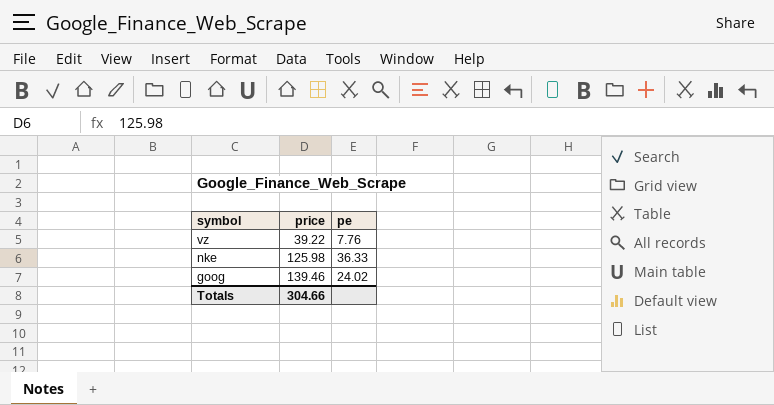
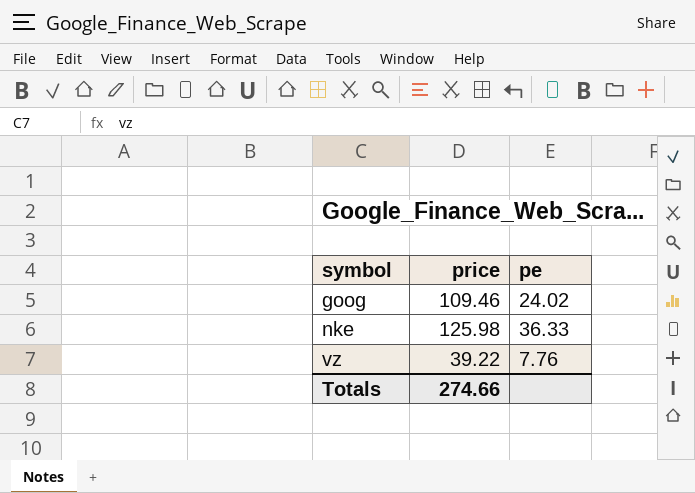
row order: symbol descending -> symbol ascending
goog | price: 139.46 -> 109.46
Totals | price: 304.66 -> 274.66

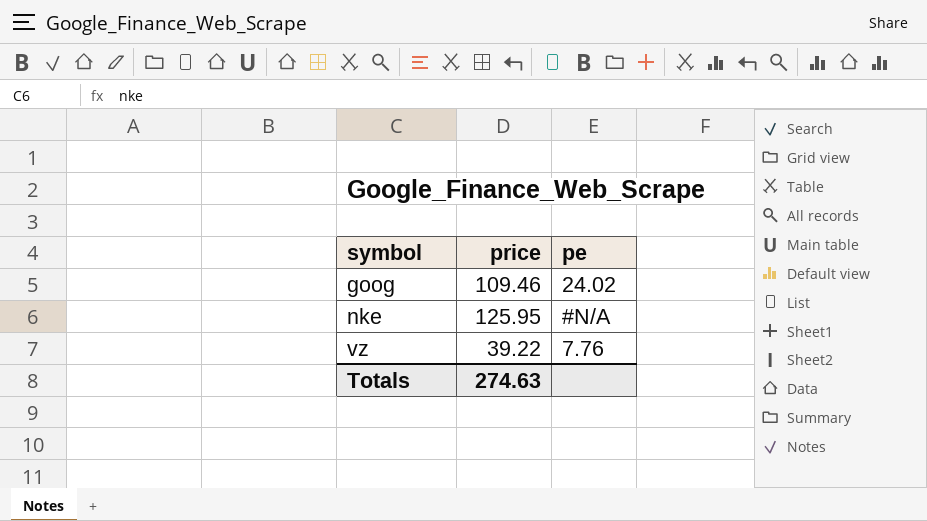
nke | price: 125.98 -> 125.95
nke | pe: 36.33 -> #N/A
Totals | price: 274.66 -> 274.63

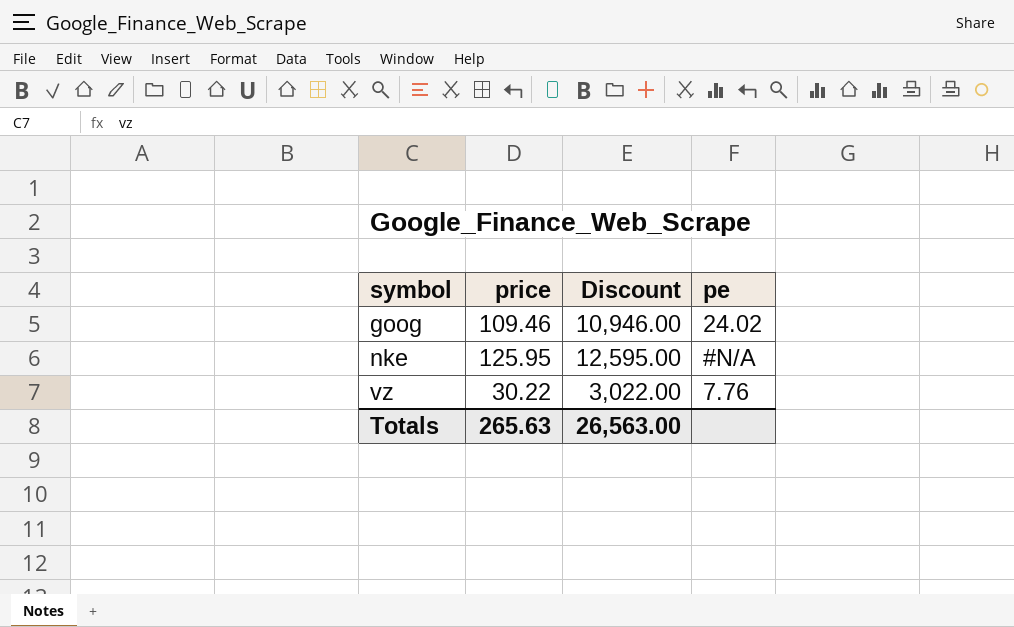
column Discount | formula: none -> [price] * 100
vz | price: 39.22 -> 30.22
Totals | price: 274.63 -> 265.63

